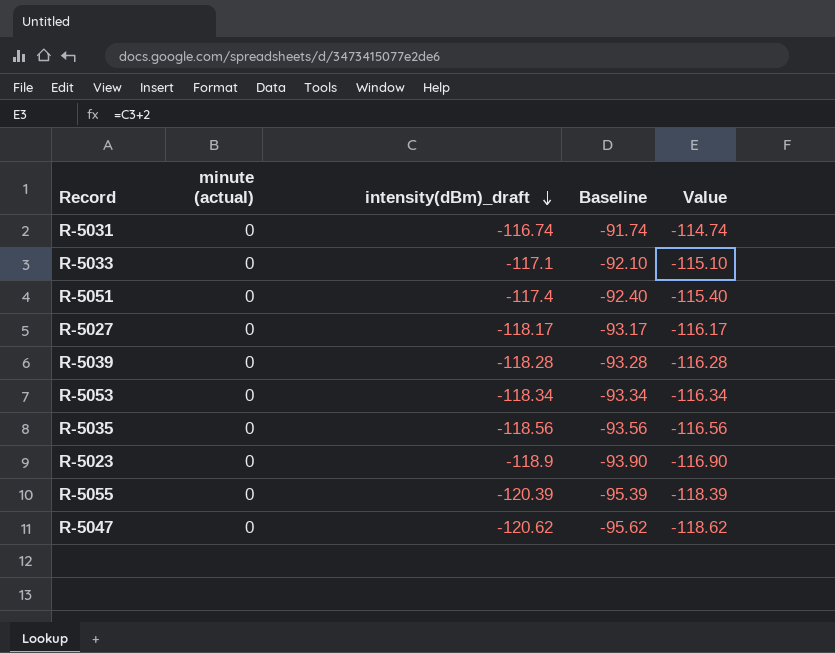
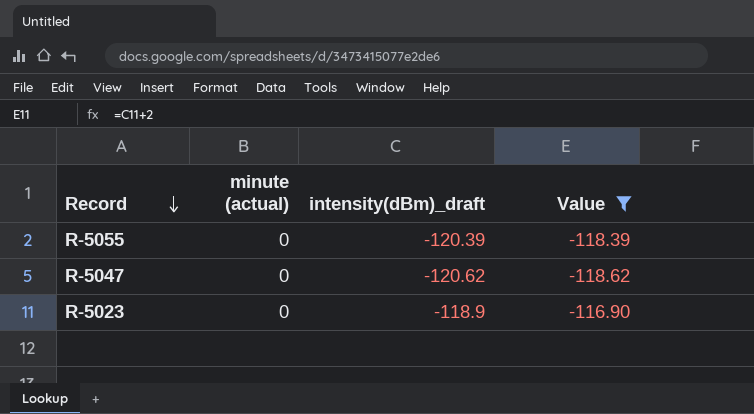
filter: none -> Value <= -116.90
row order: intensity(dBm)_draft descending -> Record descending
column Baseline | formula: [intensity(dBm)_draft] + 25 -> none

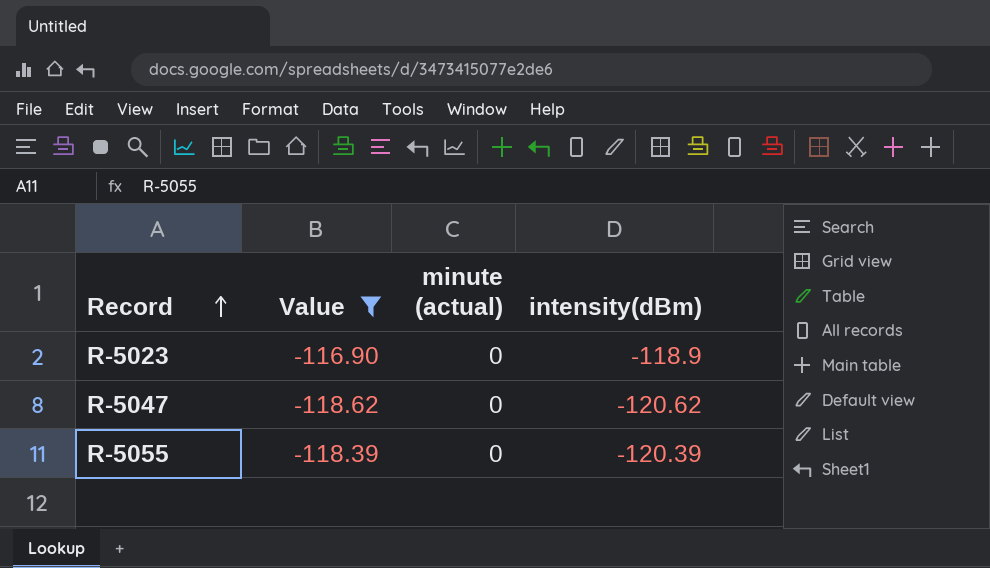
row order: Record descending -> Record ascending
column Value | position: 4 -> 2
column name: intensity(dBm)_draft -> intensity(dBm)

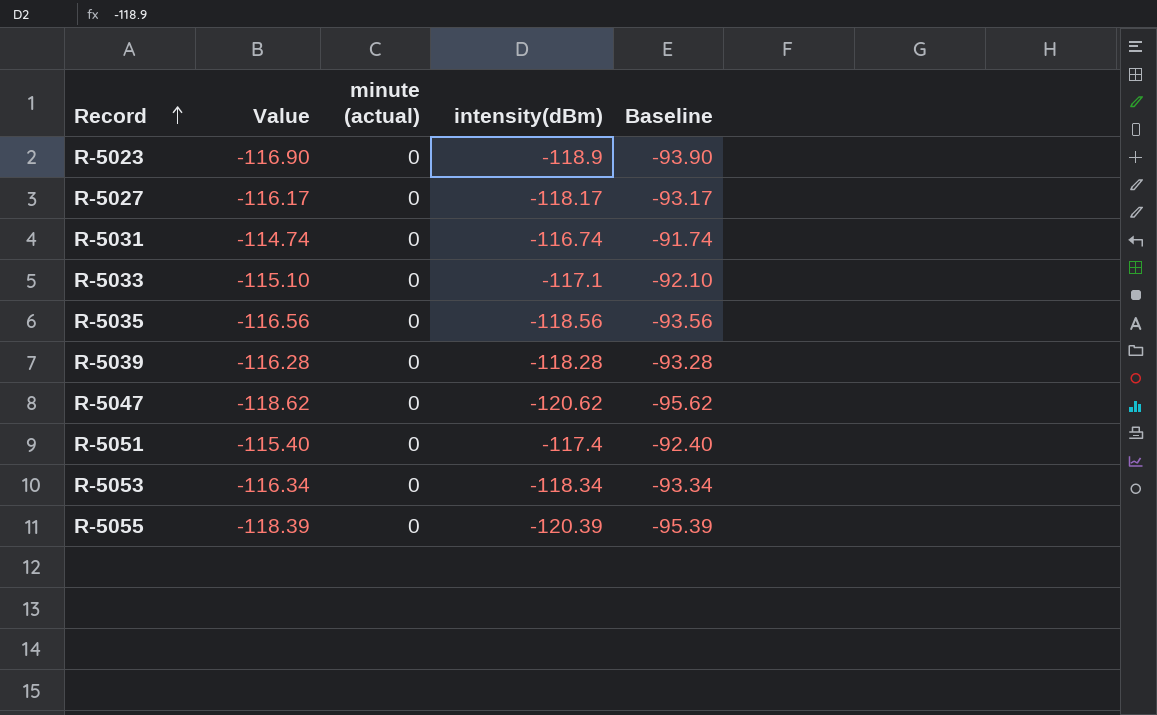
filter: Value <= -116.90 -> none
column Baseline | formula: none -> [intensity(dBm)] + 25

